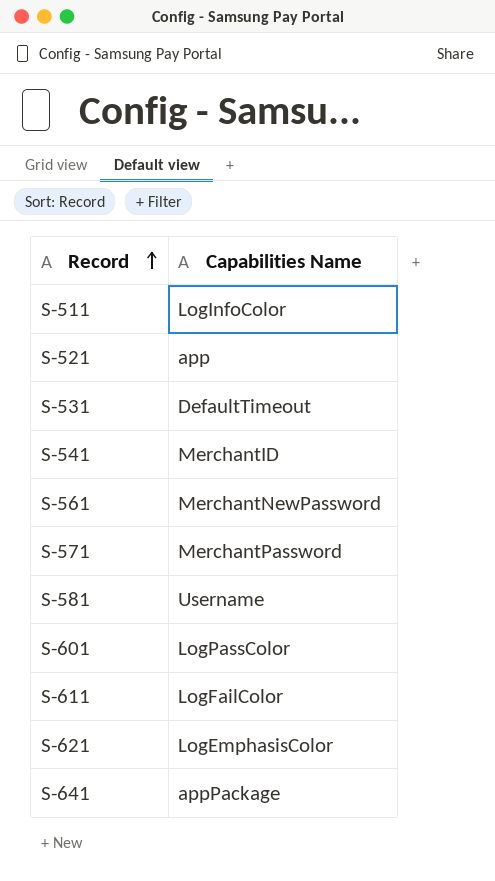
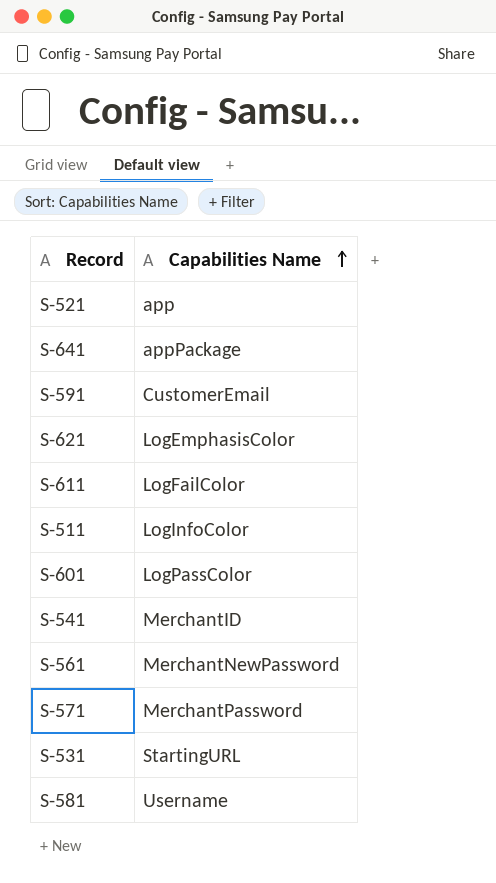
row order: Record ascending -> Capabilities Name ascending
row S-591: none -> CustomerEmail
S-531 | Capabilities Name: DefaultTimeout -> StartingURL

